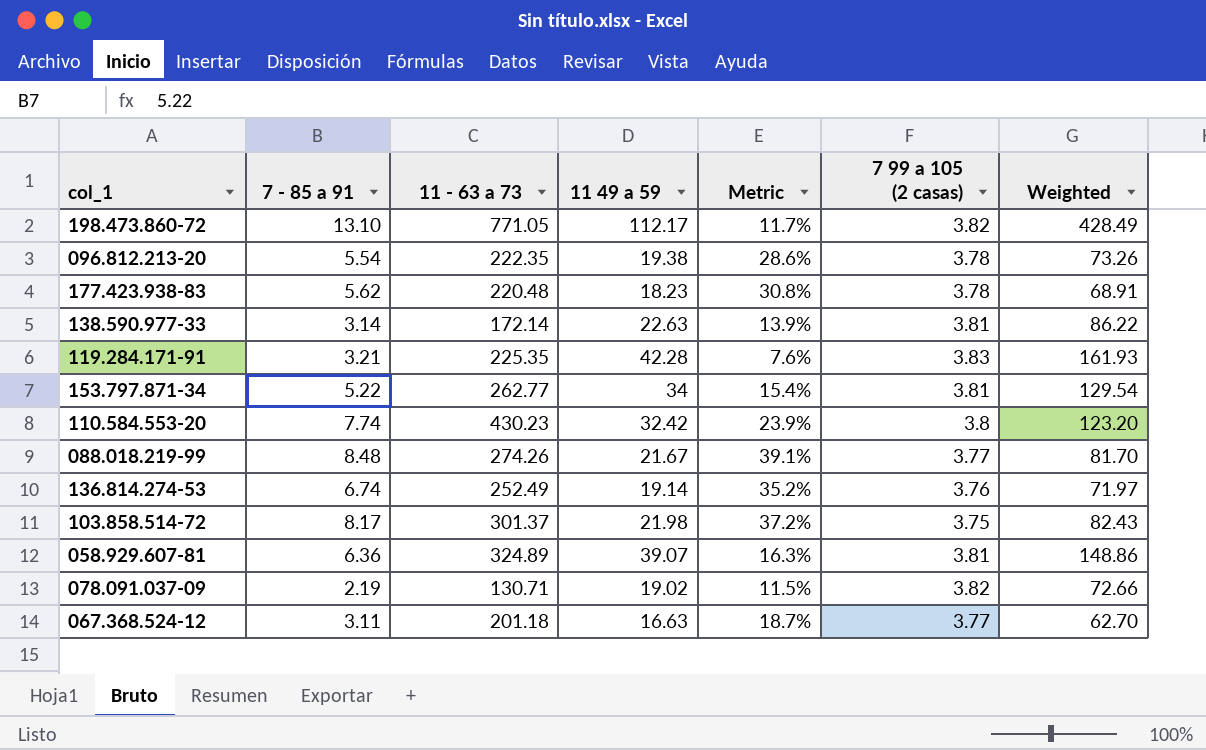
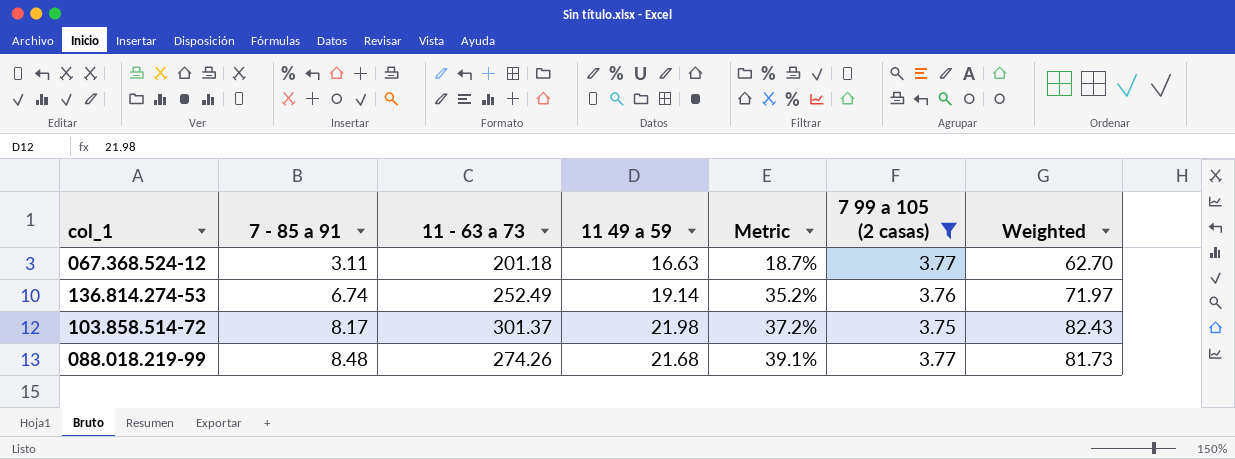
filter: none -> 7 99 a 105 (2 casas) <= 3.77
row order: none -> 7 - 85 a 91 ascending
088.018.219-99 | 11 49 a 59: 21.67 -> 21.68
088.018.219-99 | Weighted: 81.70 -> 81.73

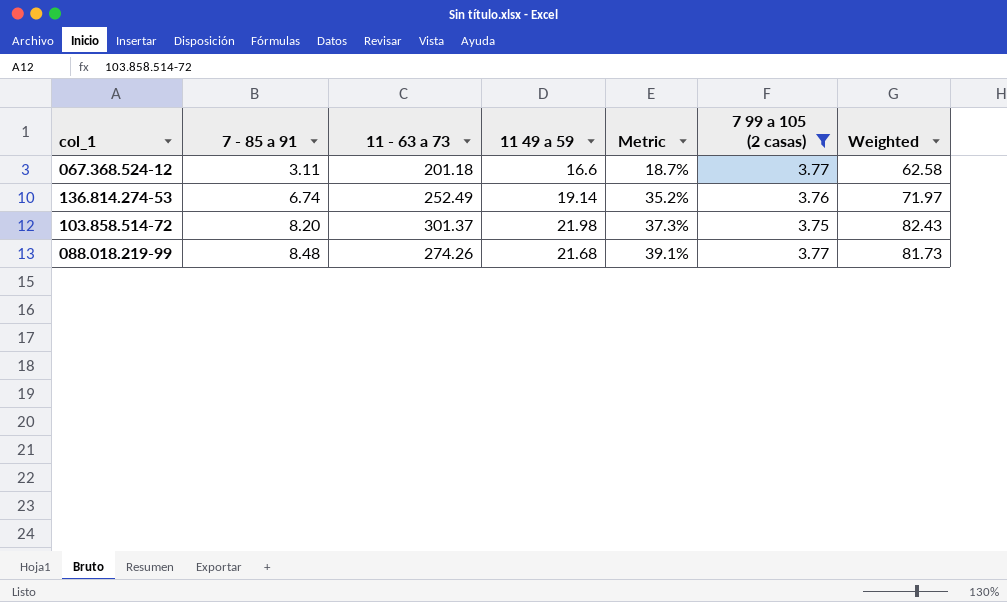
067.368.524-12 | 11 49 a 59: 16.63 -> 16.6
067.368.524-12 | Weighted: 62.70 -> 62.58
103.858.514-72 | 7 - 85 a 91: 8.17 -> 8.20
103.858.514-72 | Metric: 37.2% -> 37.3%

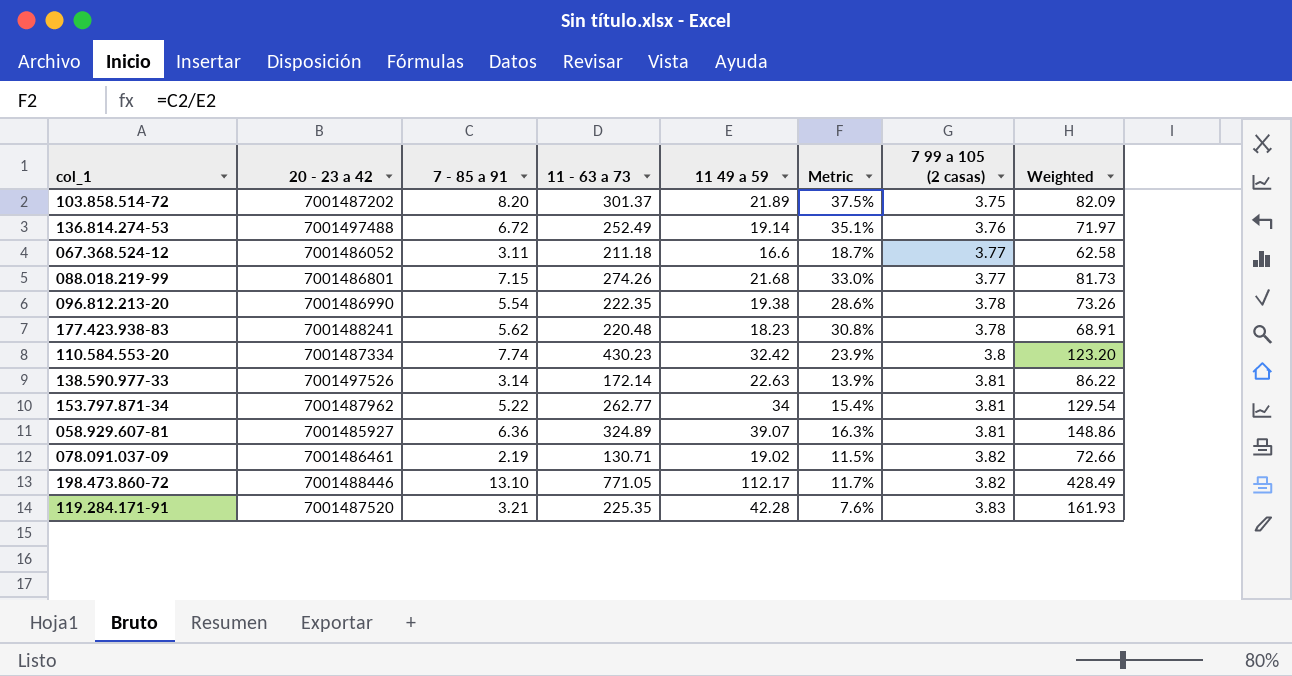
filter: 7 99 a 105 (2 casas) <= 3.77 -> none
row order: 7 - 85 a 91 ascending -> 7 99 a 105 (2 casas) ascending
column 20 - 23 a 42 | position: none -> 2
103.858.514-72 | 11 49 a 59: 21.98 -> 21.89
103.858.514-72 | Metric: 37.3% -> 37.5%
103.858.514-72 | Weighted: 82.43 -> 82.09
136.814.274-53 | 7 - 85 a 91: 6.74 -> 6.72
136.814.274-53 | Metric: 35.2% -> 35.1%
067.368.524-12 | 11 - 63 a 73: 201.18 -> 211.18
088.018.219-99 | 7 - 85 a 91: 8.48 -> 7.15
088.018.219-99 | Metric: 39.1% -> 33.0%

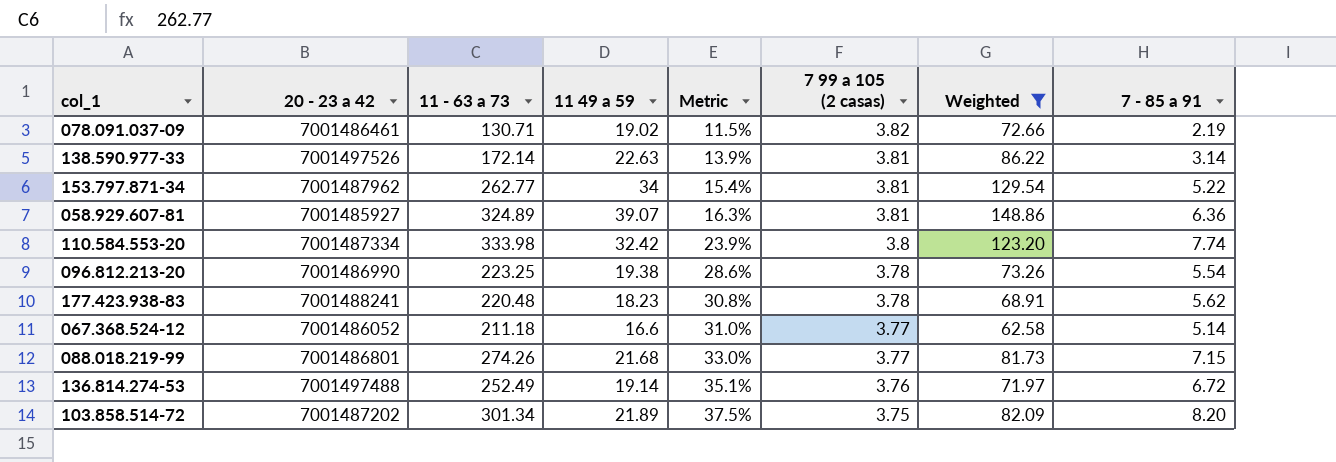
filter: none -> Weighted <= 148.86
row order: 7 99 a 105 (2 casas) ascending -> Metric ascending
column 7 - 85 a 91 | position: 3 -> 8
110.584.553-20 | 11 - 63 a 73: 430.23 -> 333.98
096.812.213-20 | 11 - 63 a 73: 222.35 -> 223.25
067.368.524-12 | Metric: 18.7% -> 31.0%
067.368.524-12 | 7 - 85 a 91: 3.11 -> 5.14
103.858.514-72 | 11 - 63 a 73: 301.37 -> 301.34

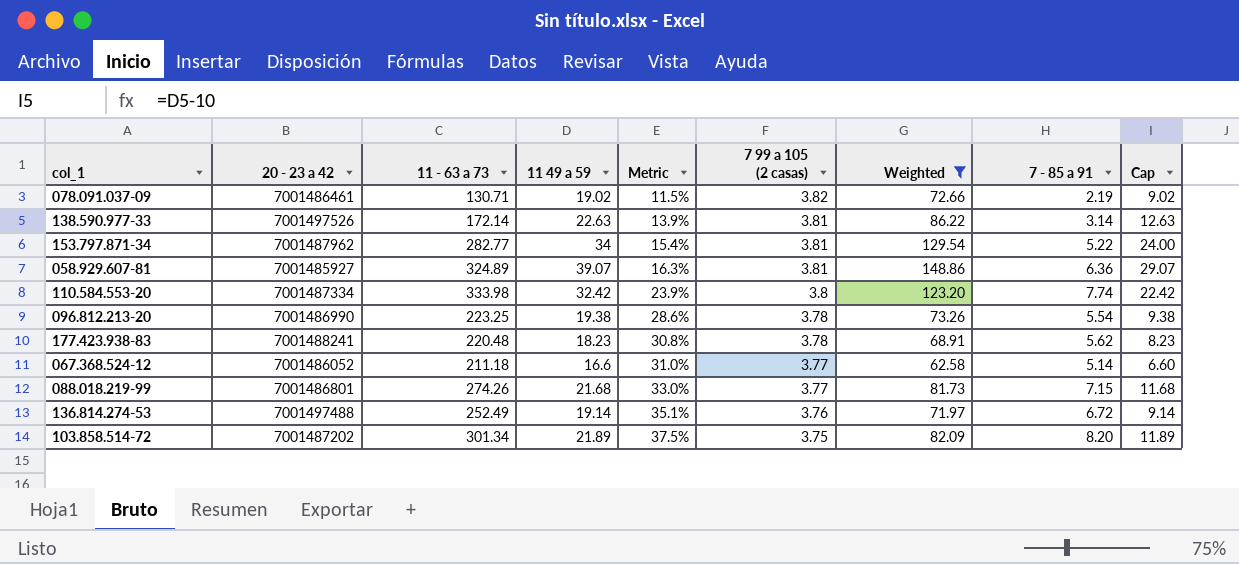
column Cap | formula: none -> [11 49 a 59] - 10
153.797.871-34 | 11 - 63 a 73: 262.77 -> 282.77

